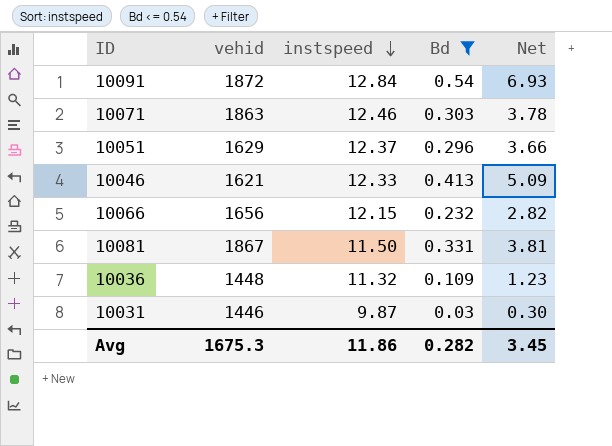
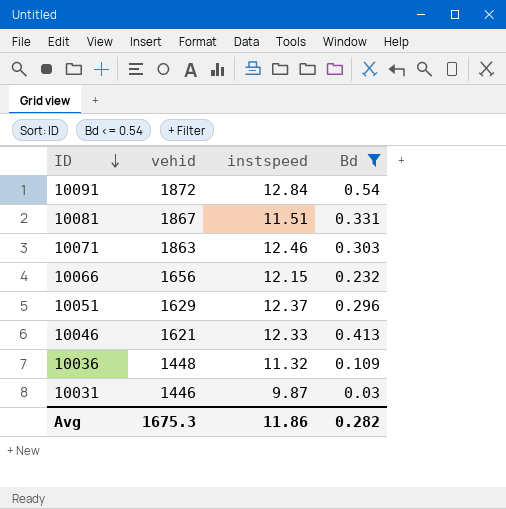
row order: instspeed descending -> ID descending
column Net | formula: [instspeed] * [Bd] -> none
10081 | instspeed: 11.50 -> 11.51

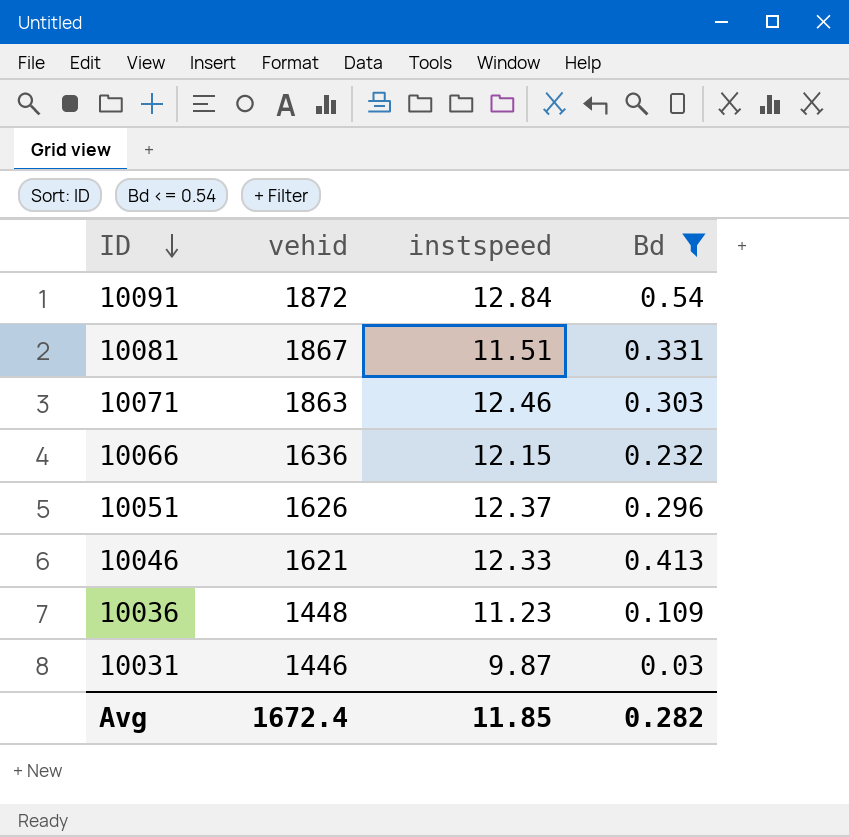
10066 | vehid: 1656 -> 1636
10051 | vehid: 1629 -> 1626
10036 | instspeed: 11.32 -> 11.23
Avg | vehid: 1675.3 -> 1672.4
Avg | instspeed: 11.86 -> 11.85

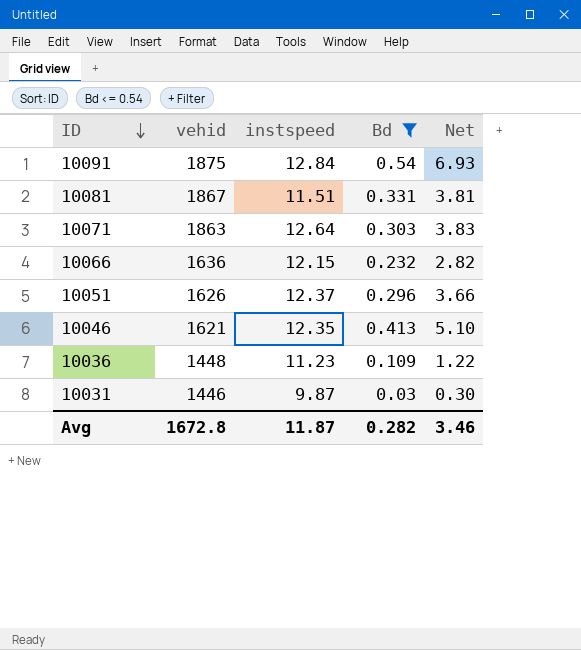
column Net | formula: none -> [instspeed] * [Bd]
10091 | vehid: 1872 -> 1875
10071 | instspeed: 12.46 -> 12.64
10046 | instspeed: 12.33 -> 12.35
Avg | vehid: 1672.4 -> 1672.8
Avg | instspeed: 11.85 -> 11.87

